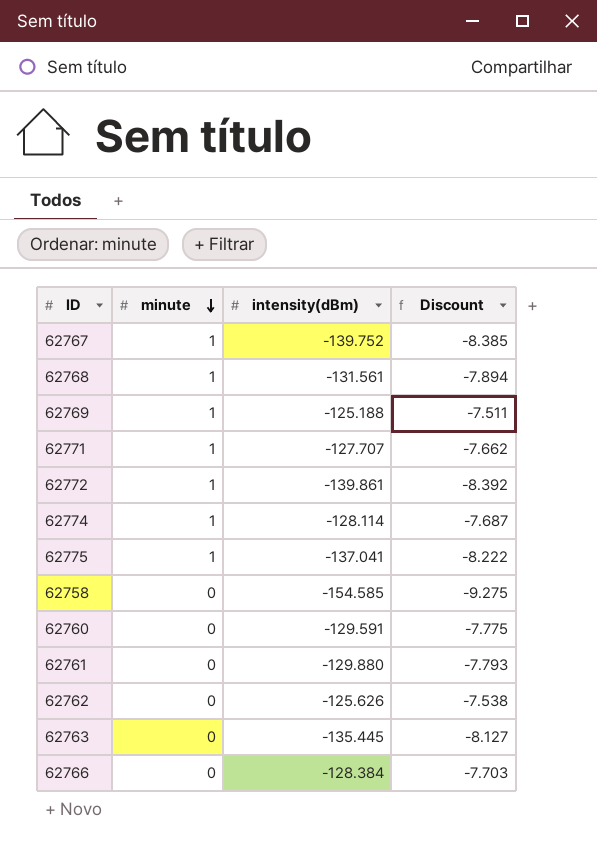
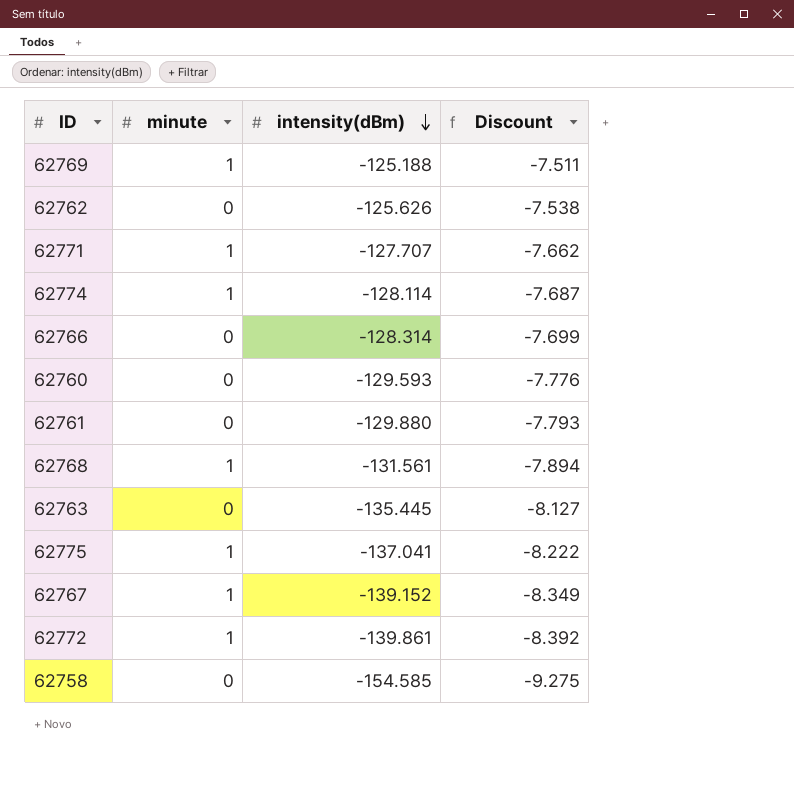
row order: minute descending -> intensity(dBm) descending
62766 | intensity(dBm): -128.384 -> -128.314
62766 | Discount: -7.703 -> -7.699
62760 | intensity(dBm): -129.591 -> -129.593
62760 | Discount: -7.775 -> -7.776
62767 | intensity(dBm): -139.752 -> -139.152
62767 | Discount: -8.385 -> -8.349

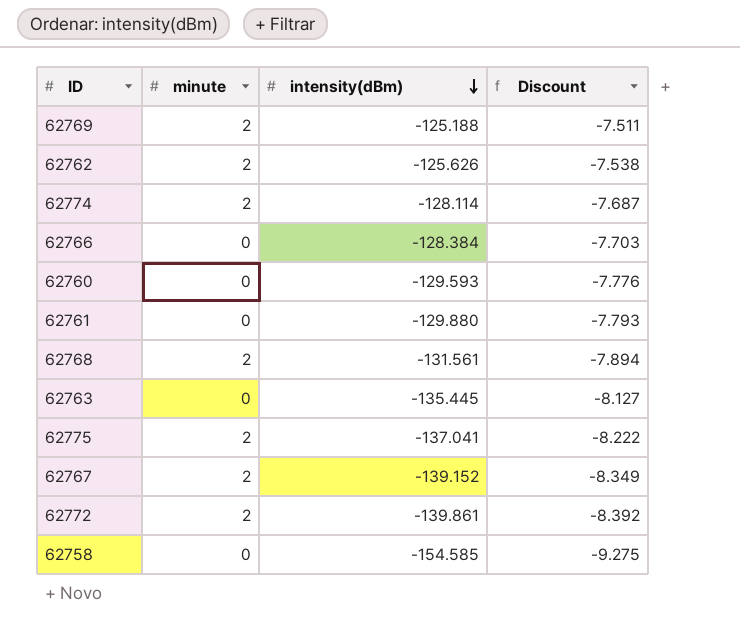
row 62771: 1 | -127.707 | -7.662 -> none
62769 | minute: 1 -> 2
62762 | minute: 0 -> 2
62774 | minute: 1 -> 2
62766 | intensity(dBm): -128.314 -> -128.384
62766 | Discount: -7.699 -> -7.703
62768 | minute: 1 -> 2
62775 | minute: 1 -> 2
62767 | minute: 1 -> 2
62772 | minute: 1 -> 2

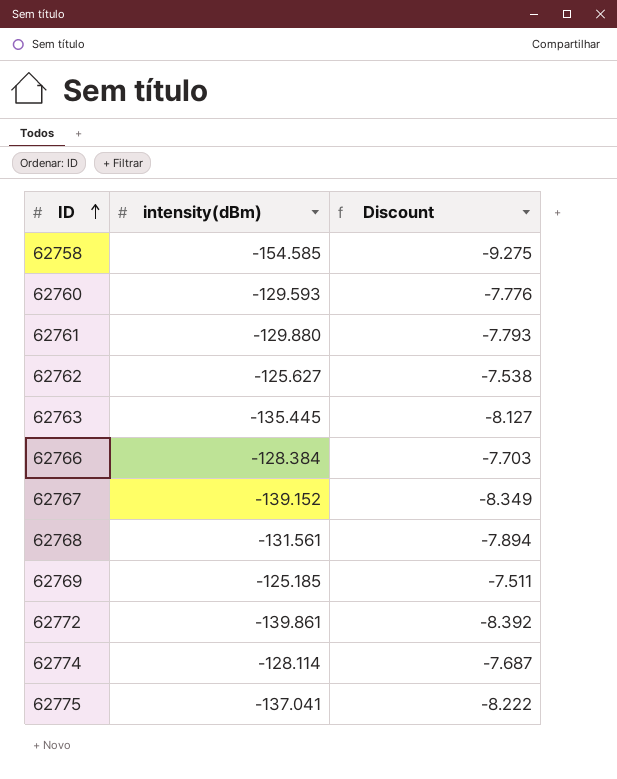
row order: intensity(dBm) descending -> ID ascending
column minute | position: 2 -> none
62762 | intensity(dBm): -125.626 -> -125.627
62769 | intensity(dBm): -125.188 -> -125.185

